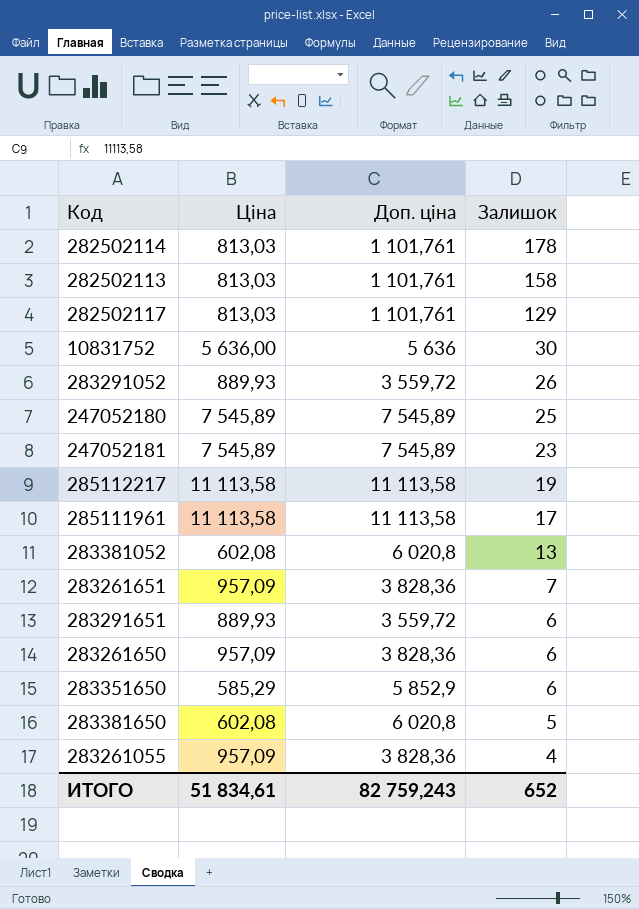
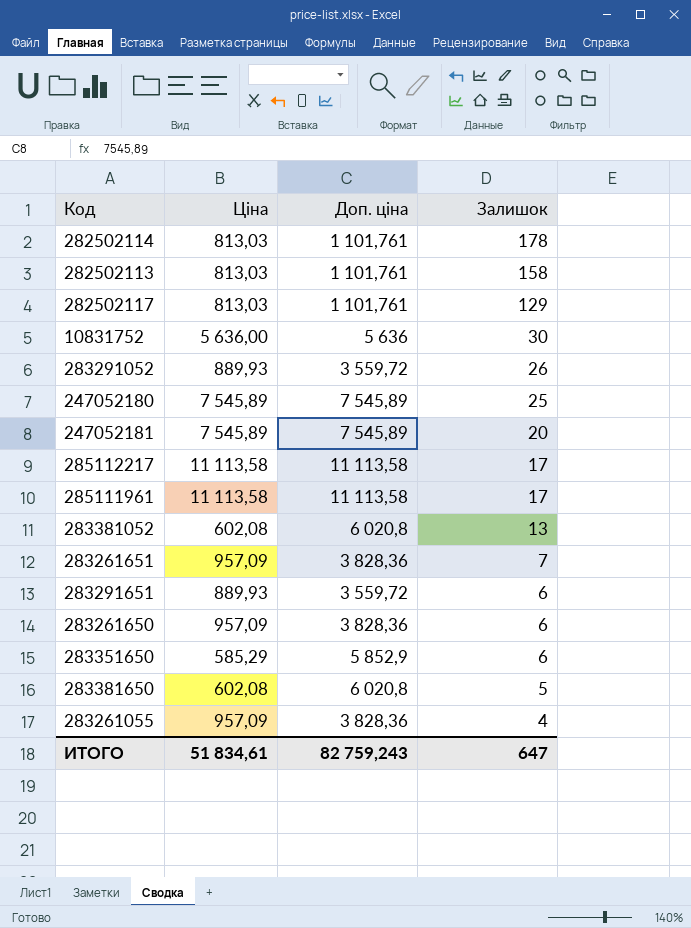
247052181 | Залишок: 23 -> 20
285112217 | Залишок: 19 -> 17
ИТОГО | Залишок: 652 -> 647

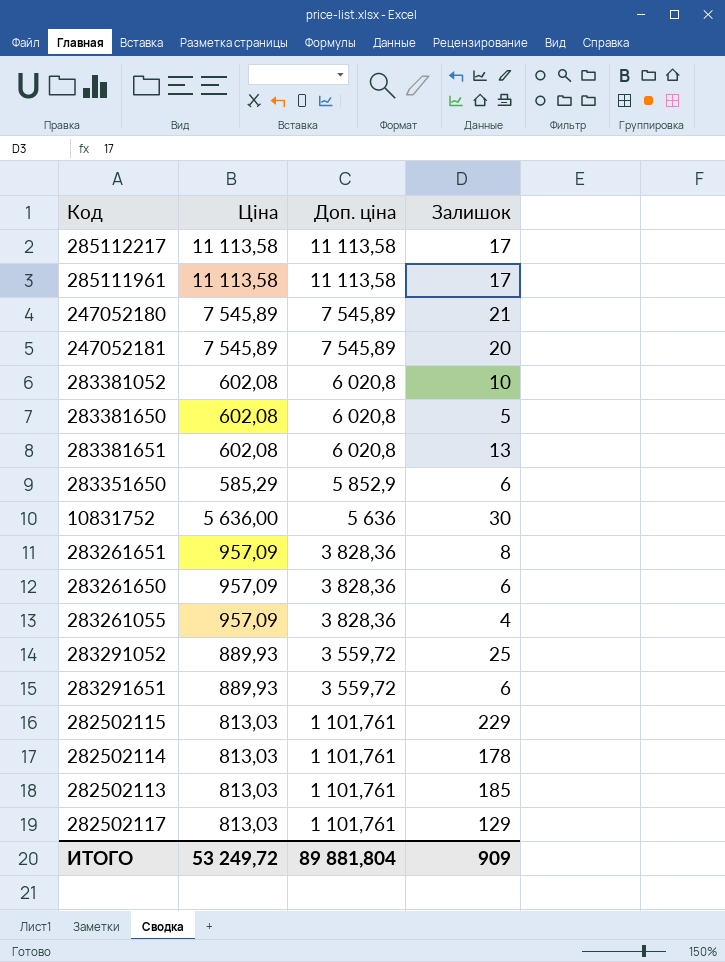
row order: Залишок descending -> Доп. ціна descending
247052180 | Залишок: 25 -> 21
283381052 | Залишок: 13 -> 10
row 283381651: none -> 602,08 | 6 020,8 | 13
283261651 | Залишок: 7 -> 8
283291052 | Залишок: 26 -> 25
row 282502115: none -> 813,03 | 1 101,761 | 229
282502113 | Залишок: 158 -> 185
ИТОГО | Ціна: 51 834,61 -> 53 249,72
ИТОГО | Доп. ціна: 82 759,243 -> 89 881,804
ИТОГО | Залишок: 647 -> 909

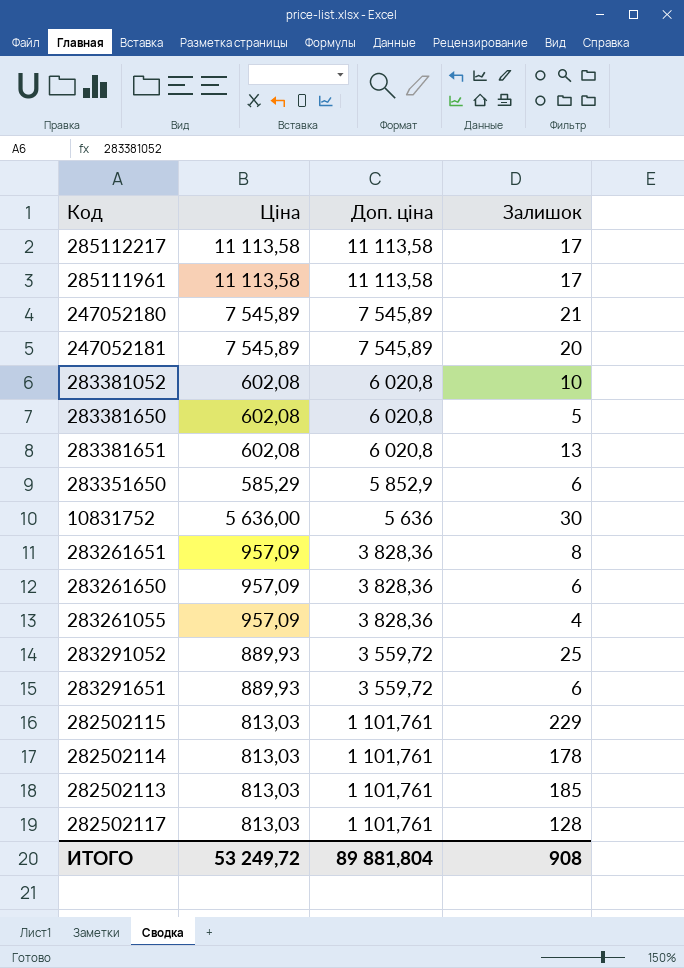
282502117 | Залишок: 129 -> 128
ИТОГО | Залишок: 909 -> 908

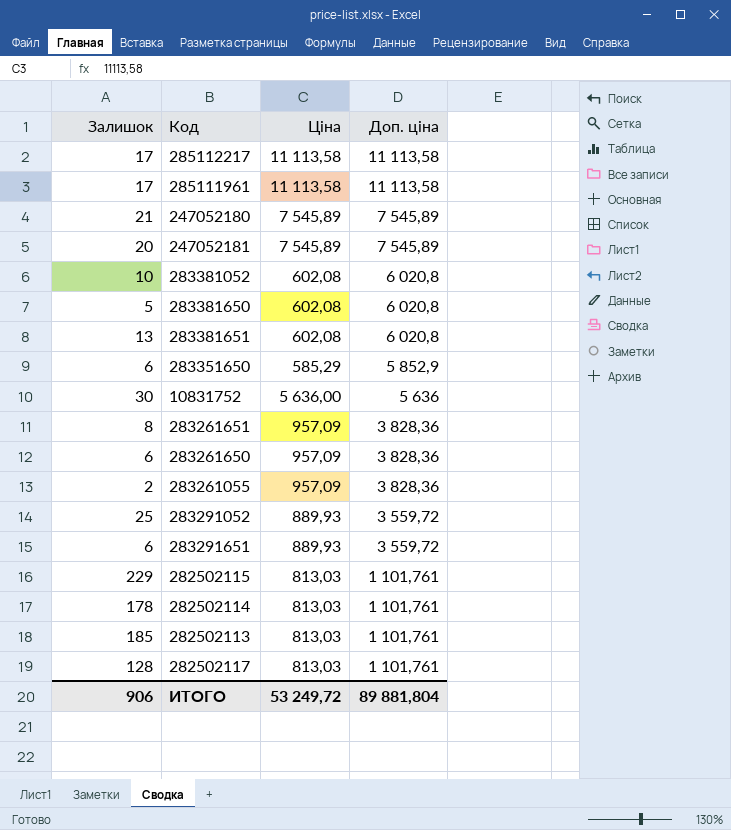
column Залишок | position: 4 -> 1
283261055 | Залишок: 4 -> 2
ИТОГО | Залишок: 908 -> 906

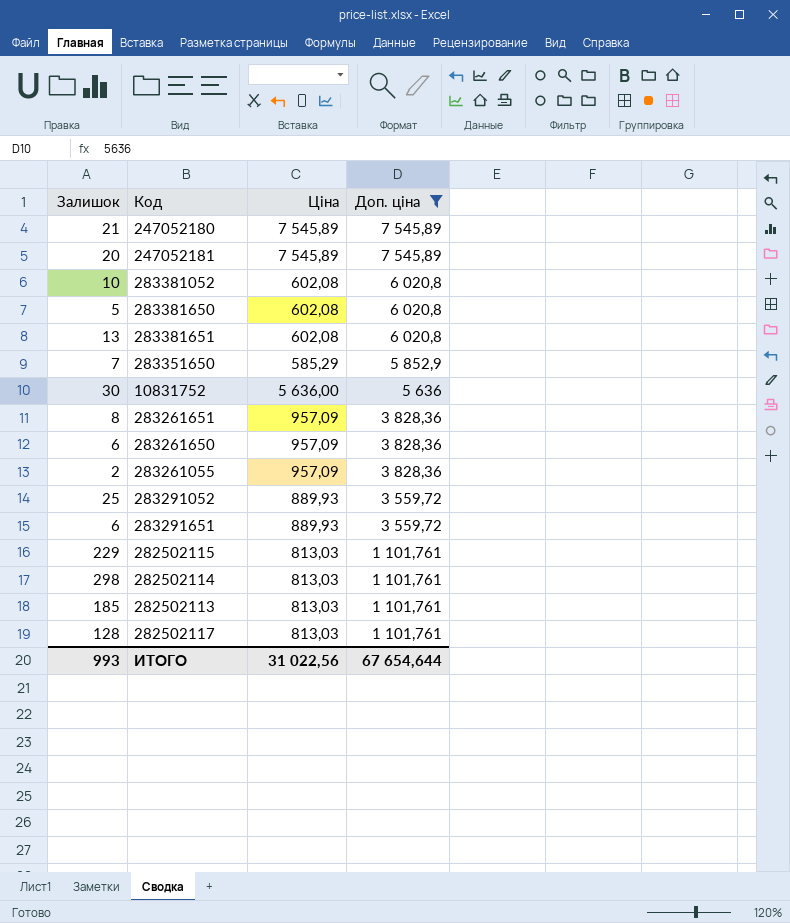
filter: none -> Доп. ціна != 11 113,58
283351650 | Залишок: 6 -> 7
282502114 | Залишок: 178 -> 298
ИТОГО | Залишок: 906 -> 993
ИТОГО | Ціна: 53 249,72 -> 31 022,56
ИТОГО | Доп. ціна: 89 881,804 -> 67 654,644

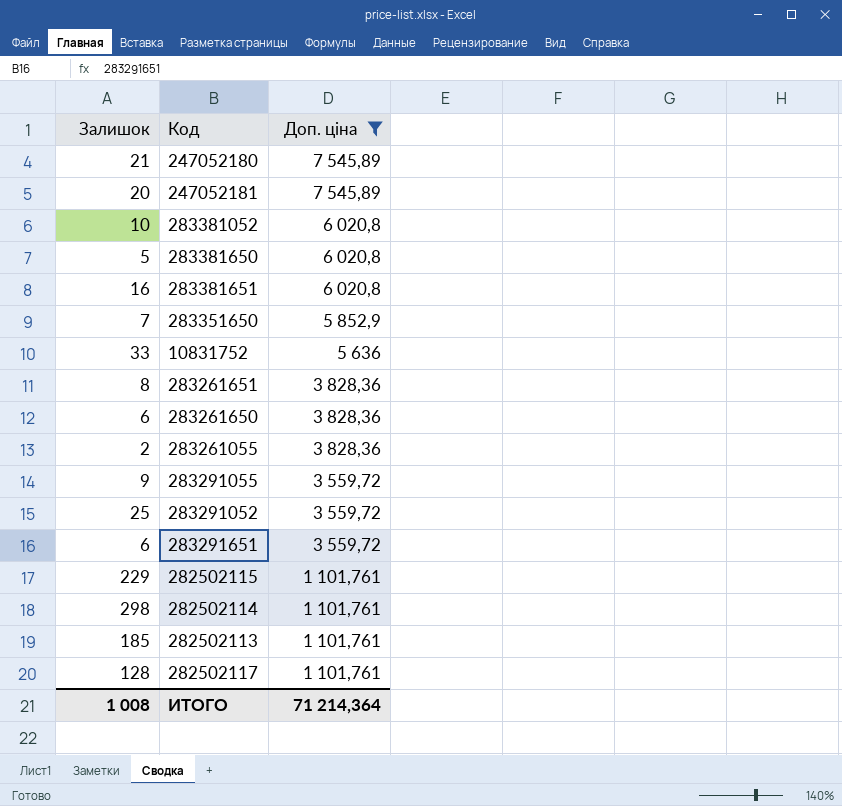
column Ціна | position: 3 -> none
283381651 | Залишок: 13 -> 16
10831752 | Залишок: 30 -> 33
row 283291055: none -> 9 | 3 559,72
ИТОГО | Залишок: 993 -> 1 008
ИТОГО | Доп. ціна: 67 654,644 -> 71 214,364

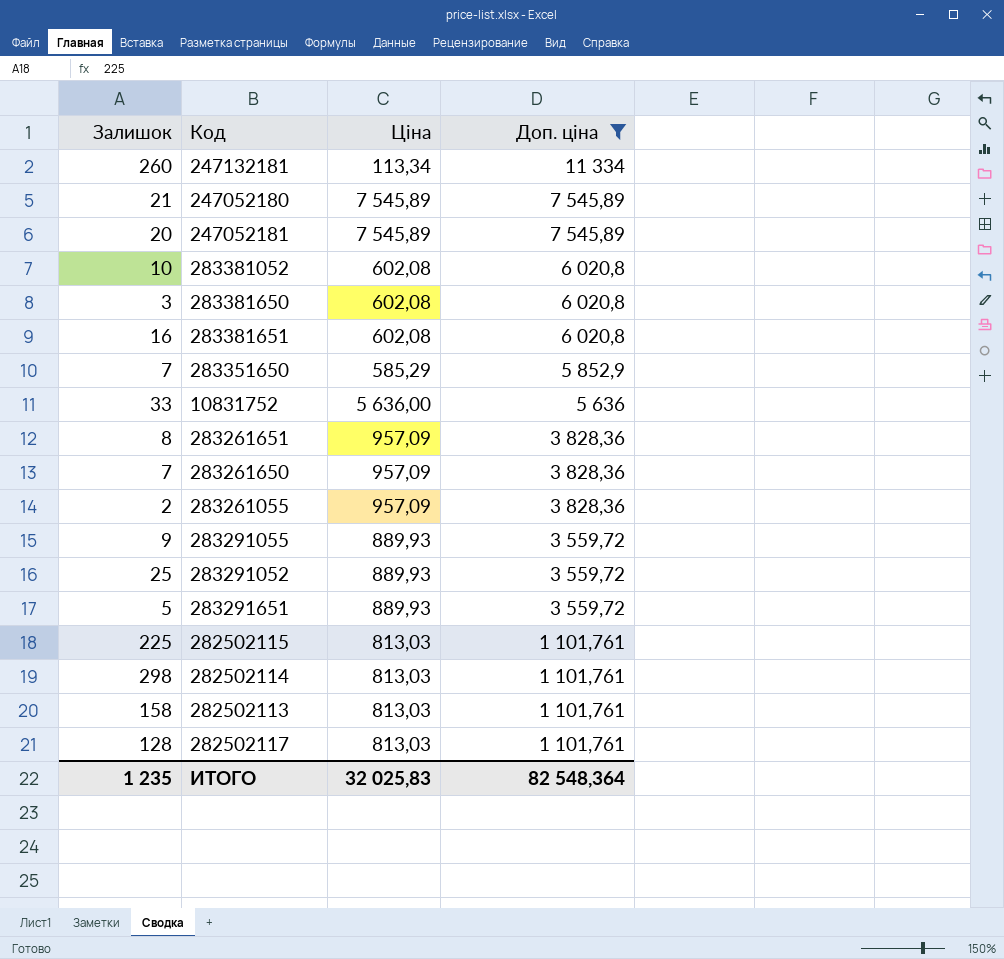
column Ціна | position: none -> 3
row 247132181: none -> 260 | 113,34 | 11 334
283381650 | Залишок: 5 -> 3
283261650 | Залишок: 6 -> 7
283291651 | Залишок: 6 -> 5
282502115 | Залишок: 229 -> 225
282502113 | Залишок: 185 -> 158
ИТОГО | Залишок: 1 008 -> 1 235
ИТОГО | Доп. ціна: 71 214,364 -> 82 548,364

